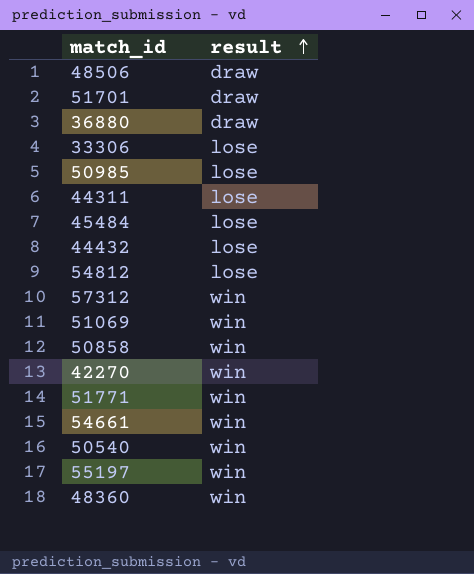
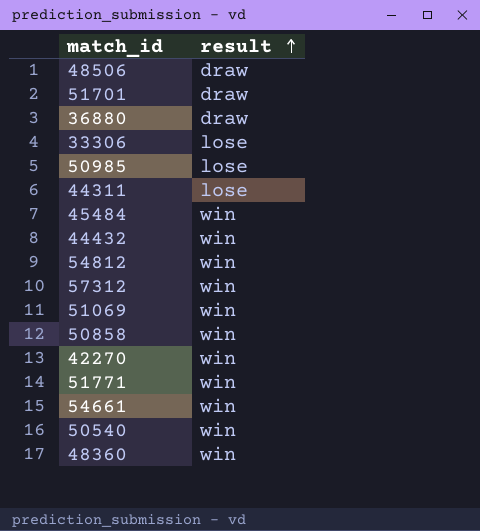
row 55197: win -> none
45484 | result: lose -> win
44432 | result: lose -> win
54812 | result: lose -> win

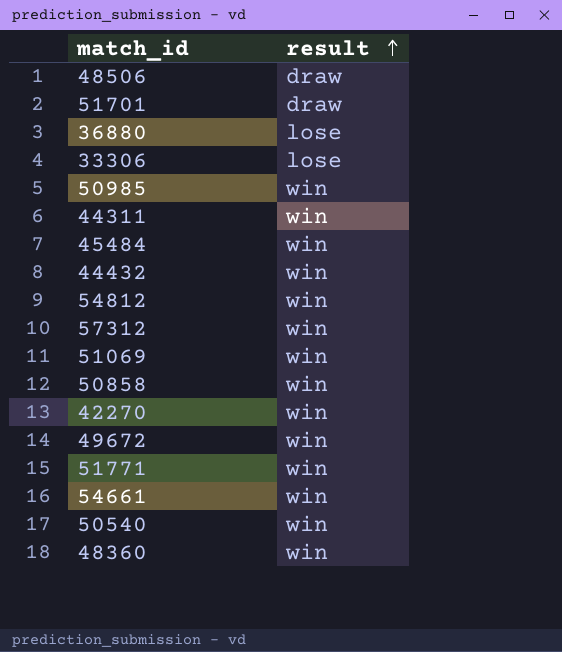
36880 | result: draw -> lose
50985 | result: lose -> win
44311 | result: lose -> win
row 49672: none -> win

